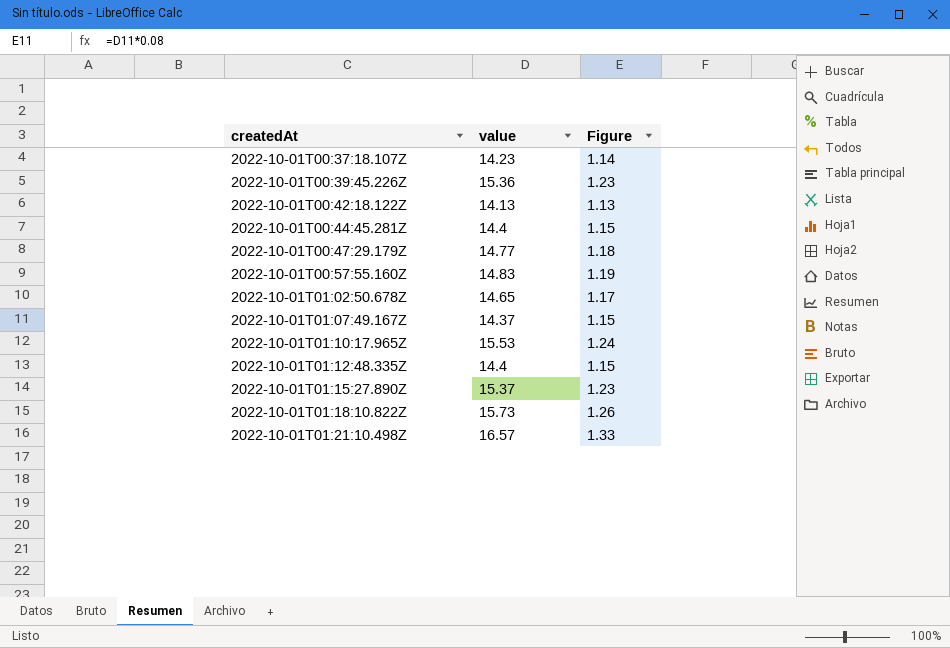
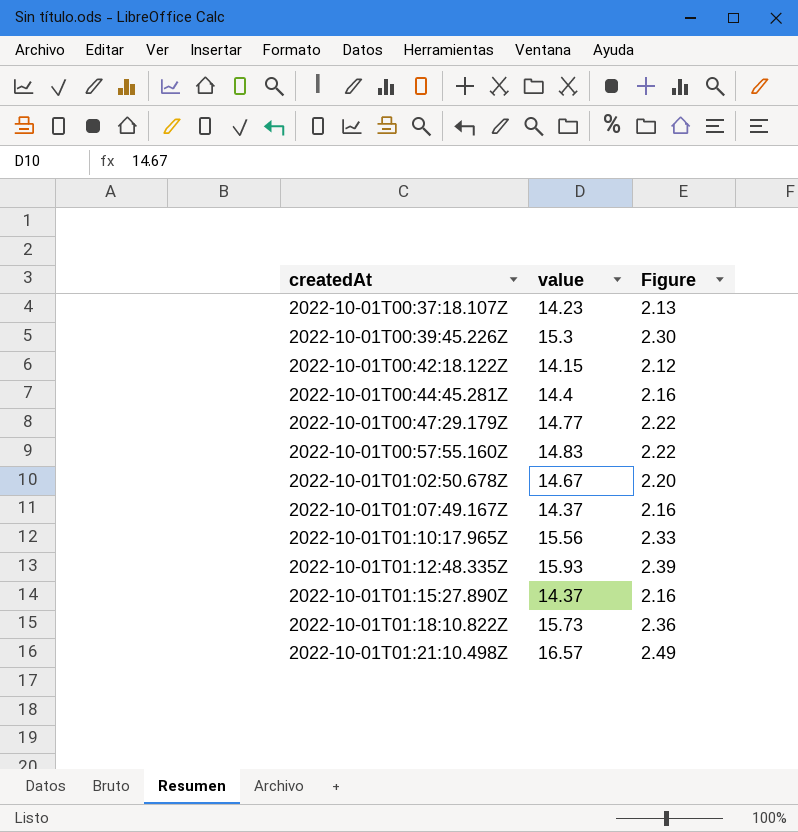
column Figure | formula: [value] * 0.08 -> [value] * 0.15
2022-10-01T00:39:45.226Z | value: 15.36 -> 15.3
2022-10-01T00:42:18.122Z | value: 14.13 -> 14.15
2022-10-01T01:02:50.678Z | value: 14.65 -> 14.67
2022-10-01T01:10:17.965Z | value: 15.53 -> 15.56
2022-10-01T01:12:48.335Z | value: 14.4 -> 15.93
2022-10-01T01:15:27.890Z | value: 15.37 -> 14.37

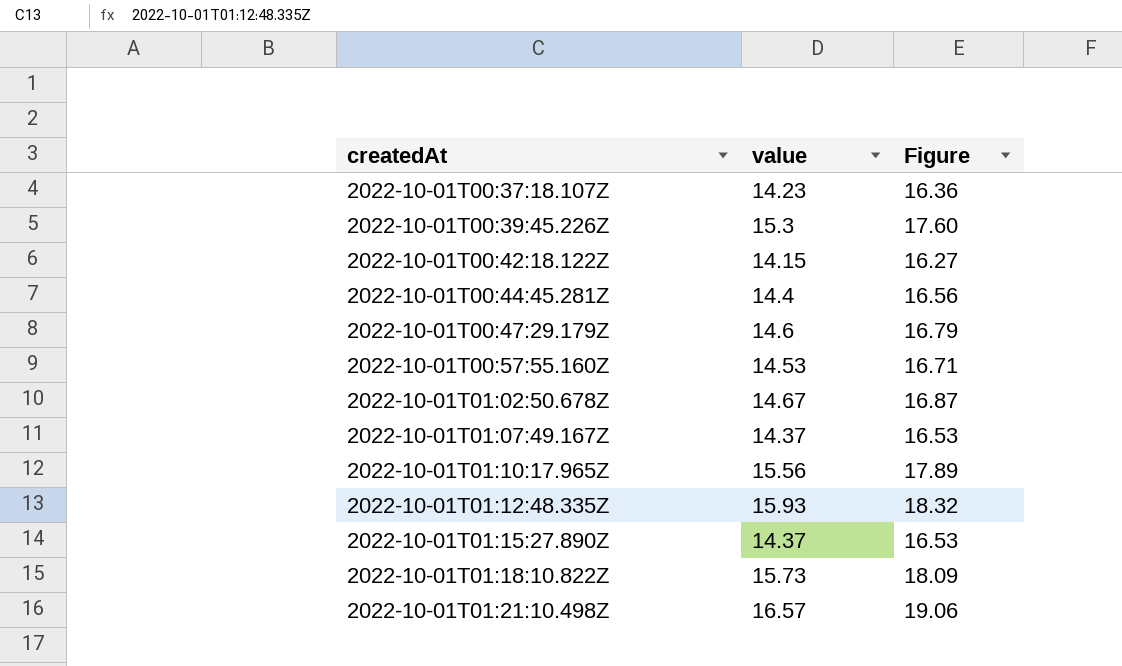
column Figure | formula: [value] * 0.15 -> [value] * 1.15
2022-10-01T00:47:29.179Z | value: 14.77 -> 14.6
2022-10-01T00:57:55.160Z | value: 14.83 -> 14.53

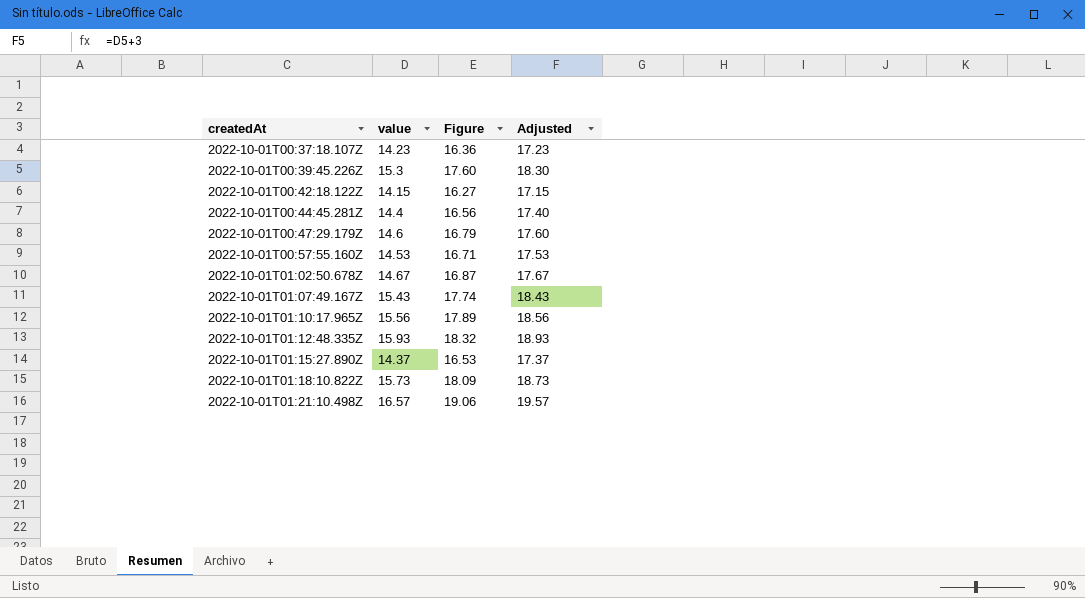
column Adjusted | formula: none -> [value] + 3
2022-10-01T01:07:49.167Z | value: 14.37 -> 15.43
2022-10-01T01:07:49.167Z | Figure: 16.53 -> 17.74

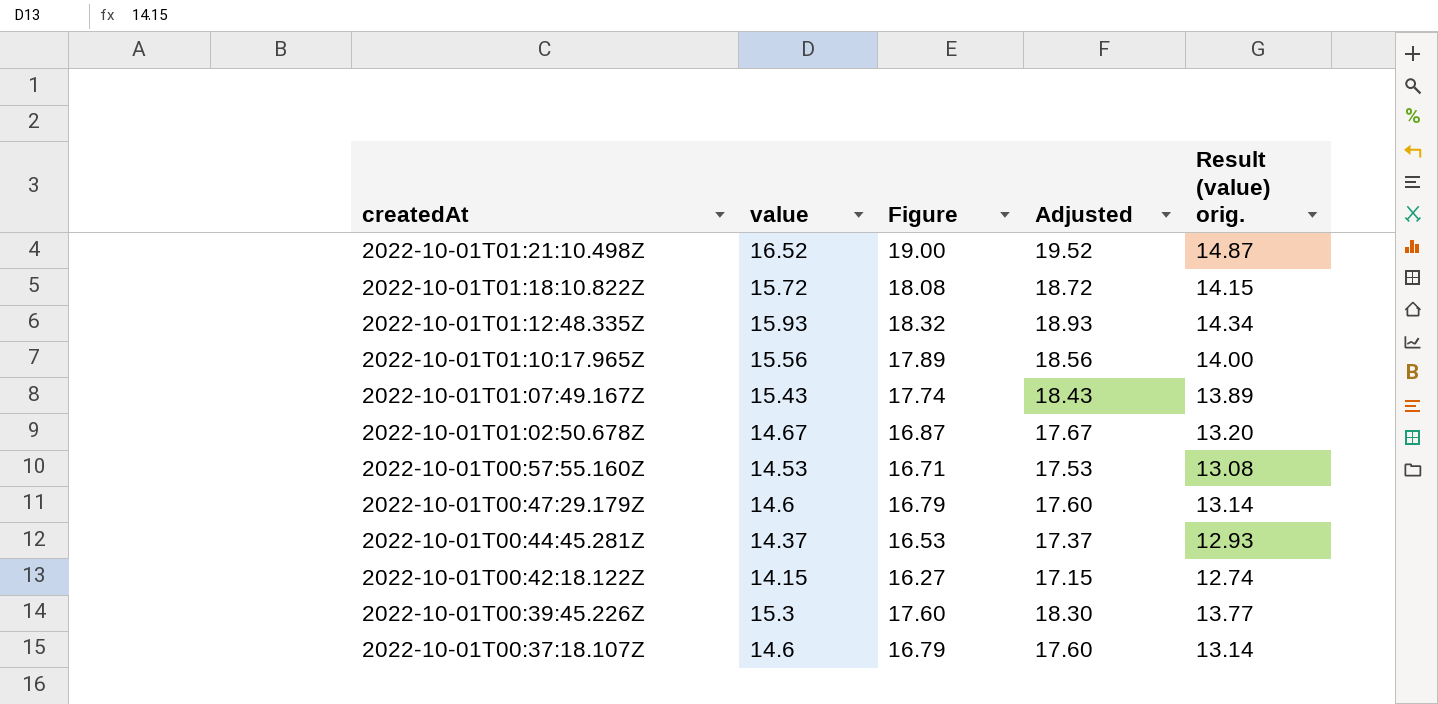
row order: createdAt ascending -> createdAt descending
column Result (value) orig. | formula: none -> [value] * 0.9
row 2022-10-01T01:15:27.890Z: 14.37 | 16.53 | 17.37 -> none
2022-10-01T01:21:10.498Z | value: 16.57 -> 16.52
2022-10-01T01:21:10.498Z | Figure: 19.06 -> 19.00
2022-10-01T01:21:10.498Z | Adjusted: 19.57 -> 19.52
2022-10-01T01:18:10.822Z | value: 15.73 -> 15.72
2022-10-01T01:18:10.822Z | Figure: 18.09 -> 18.08
2022-10-01T01:18:10.822Z | Adjusted: 18.73 -> 18.72
2022-10-01T00:44:45.281Z | value: 14.4 -> 14.37
2022-10-01T00:44:45.281Z | Figure: 16.56 -> 16.53
2022-10-01T00:44:45.281Z | Adjusted: 17.40 -> 17.37
2022-10-01T00:37:18.107Z | value: 14.23 -> 14.6
2022-10-01T00:37:18.107Z | Figure: 16.36 -> 16.79
2022-10-01T00:37:18.107Z | Adjusted: 17.23 -> 17.60

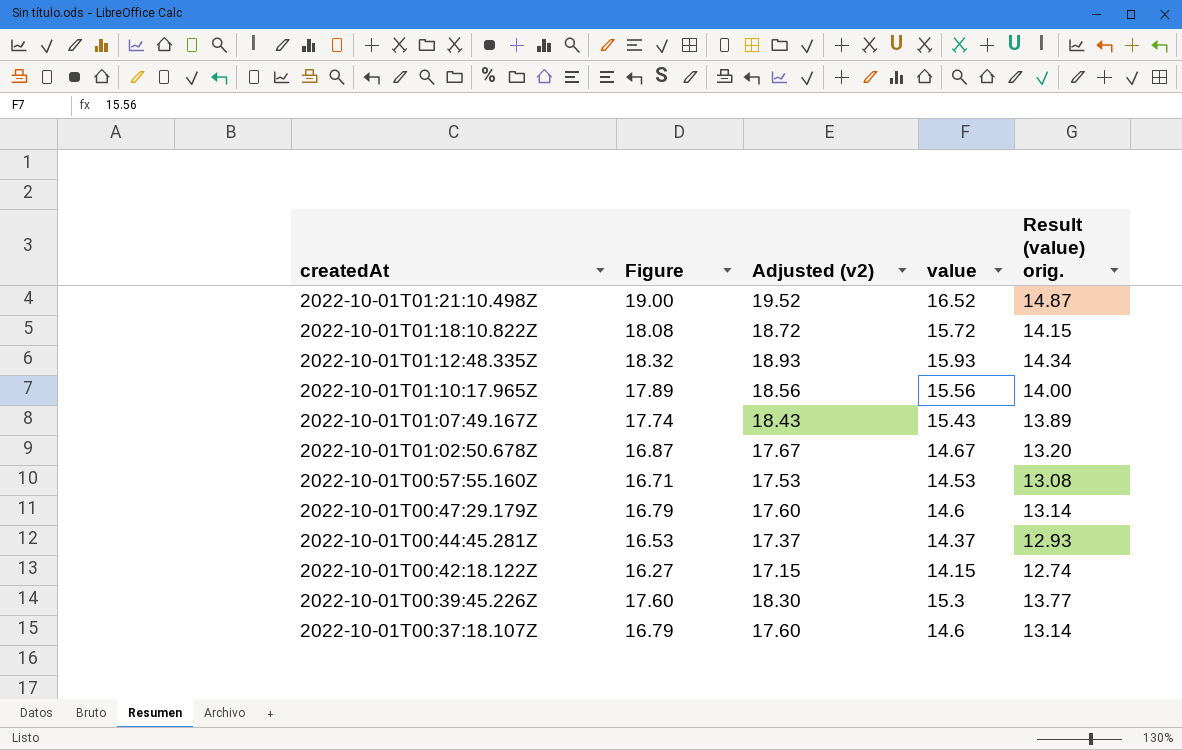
column name: Adjusted -> Adjusted (v2)
column value | position: 2 -> 4

